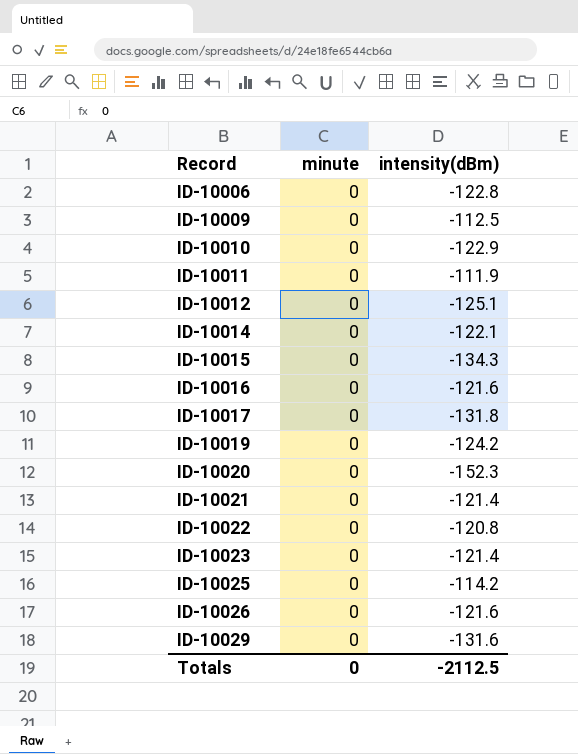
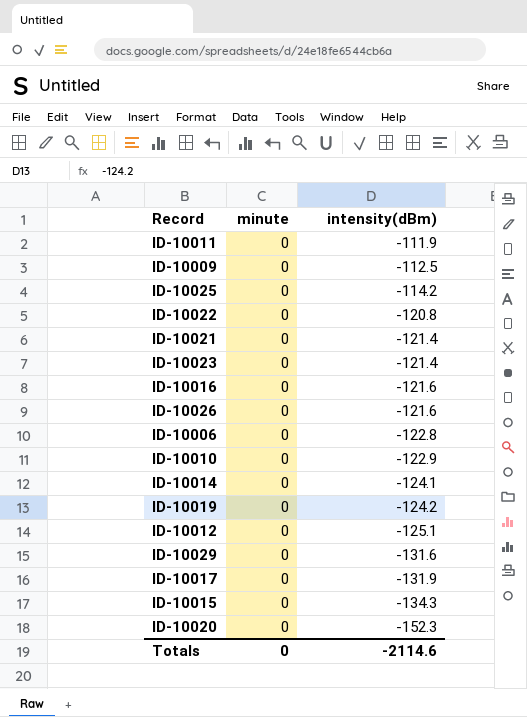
row order: Record ascending -> intensity(dBm) descending
ID-10014 | intensity(dBm): -122.1 -> -124.1
ID-10017 | intensity(dBm): -131.8 -> -131.9
Totals | intensity(dBm): -2112.5 -> -2114.6

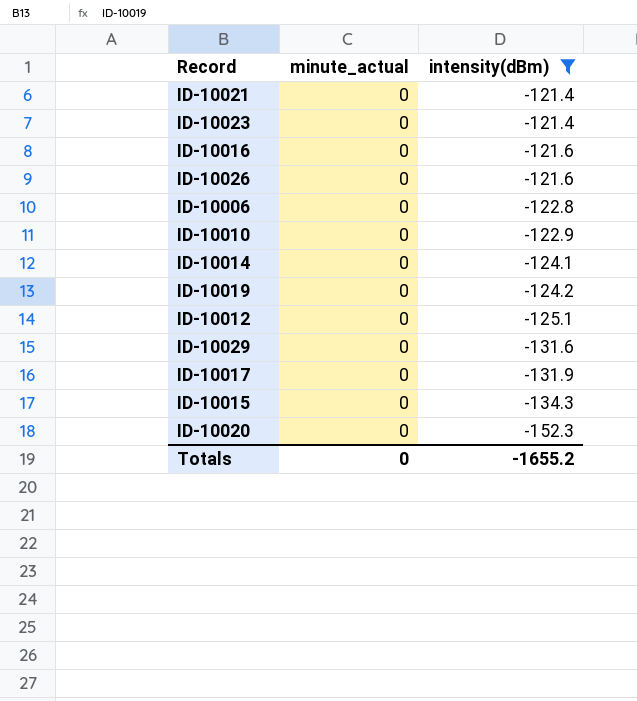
filter: none -> intensity(dBm) <= -121.4
column name: minute -> minute_actual
Totals | intensity(dBm): -2114.6 -> -1655.2

